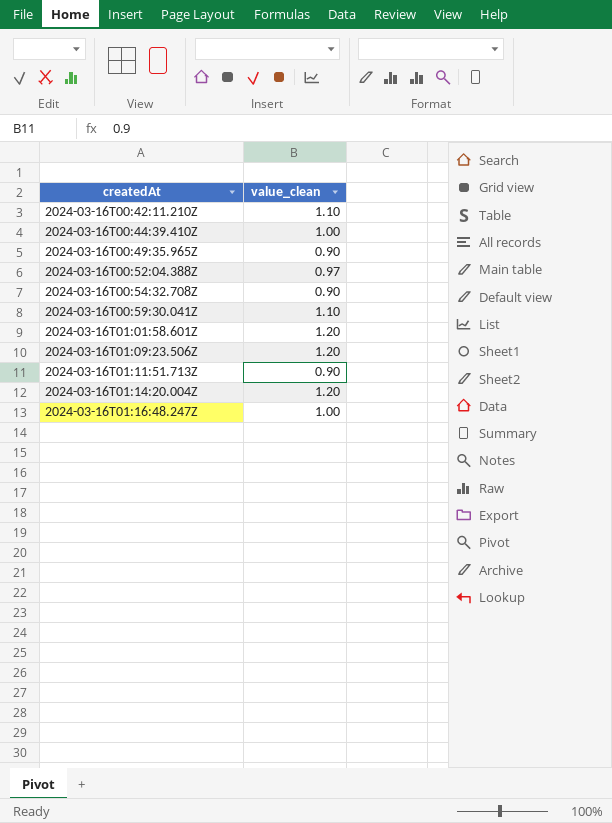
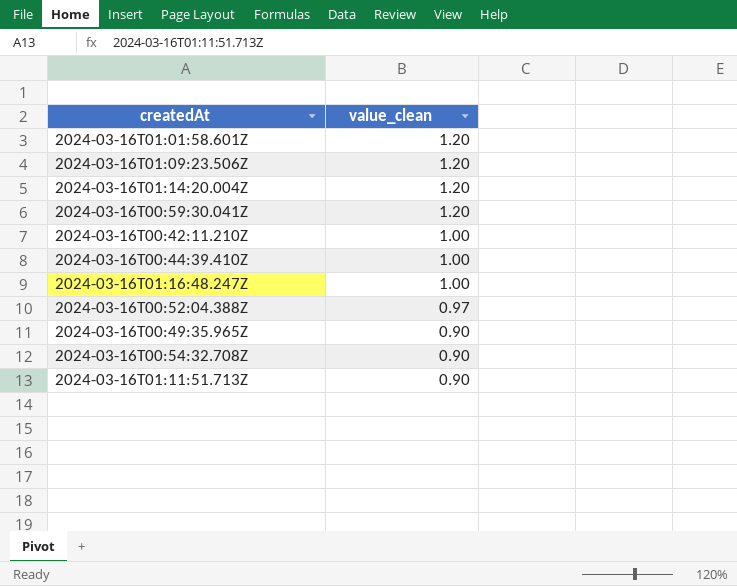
row order: createdAt ascending -> value_clean descending
2024-03-16T00:59:30.041Z | value_clean: 1.10 -> 1.20
2024-03-16T00:42:11.210Z | value_clean: 1.10 -> 1.00

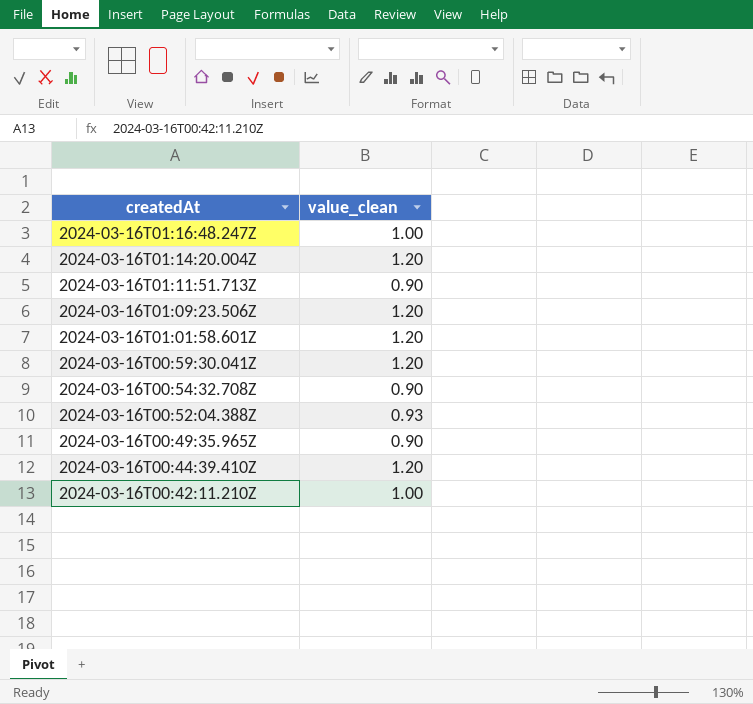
row order: value_clean descending -> createdAt descending
2024-03-16T00:52:04.388Z | value_clean: 0.97 -> 0.93
2024-03-16T00:44:39.410Z | value_clean: 1.00 -> 1.20

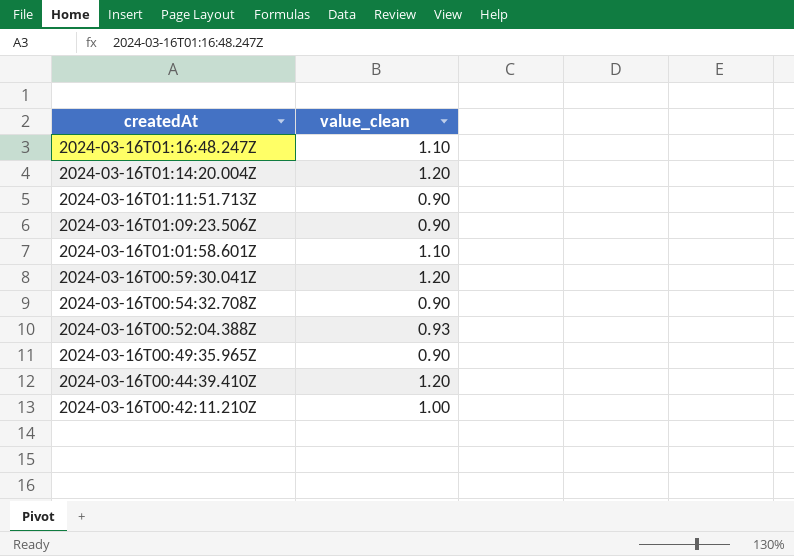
2024-03-16T01:16:48.247Z | value_clean: 1.00 -> 1.10
2024-03-16T01:09:23.506Z | value_clean: 1.20 -> 0.90
2024-03-16T01:01:58.601Z | value_clean: 1.20 -> 1.10

